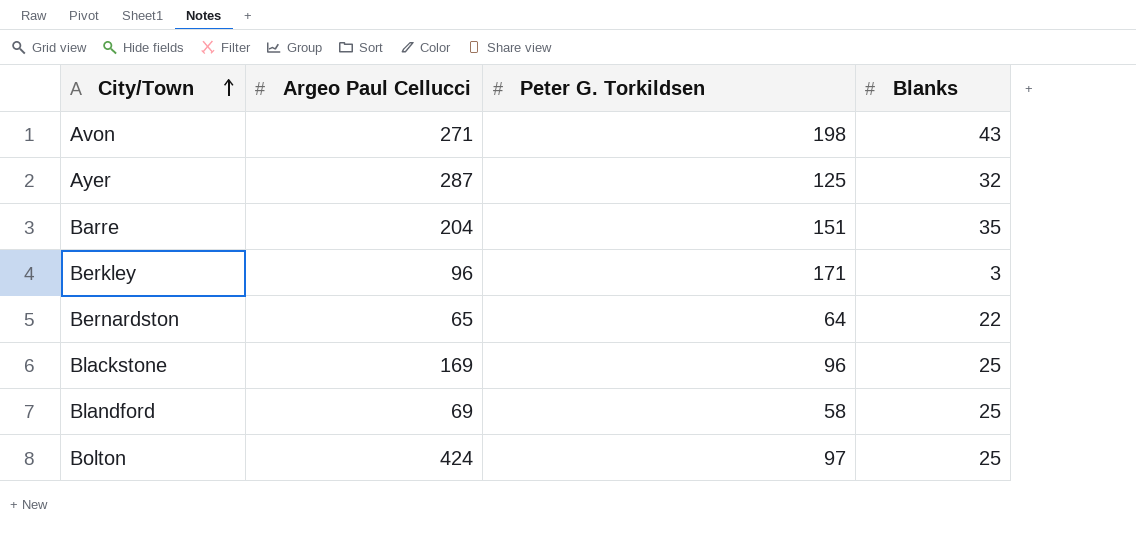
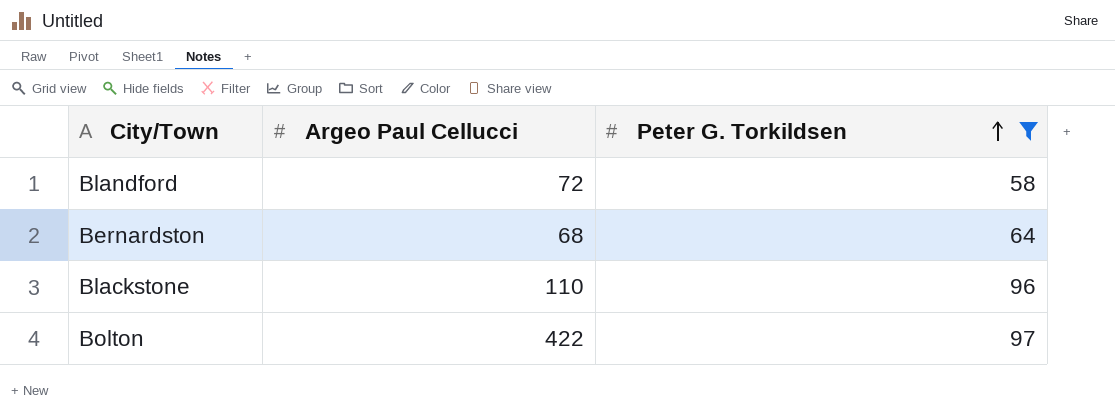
filter: none -> Peter G. Torkildsen <= 97
row order: City/Town ascending -> Peter G. Torkildsen ascending
column Blanks | position: 4 -> none
Blandford | Argeo Paul Cellucci: 69 -> 72
Bernardston | Argeo Paul Cellucci: 65 -> 68
Blackstone | Argeo Paul Cellucci: 169 -> 110
Bolton | Argeo Paul Cellucci: 424 -> 422

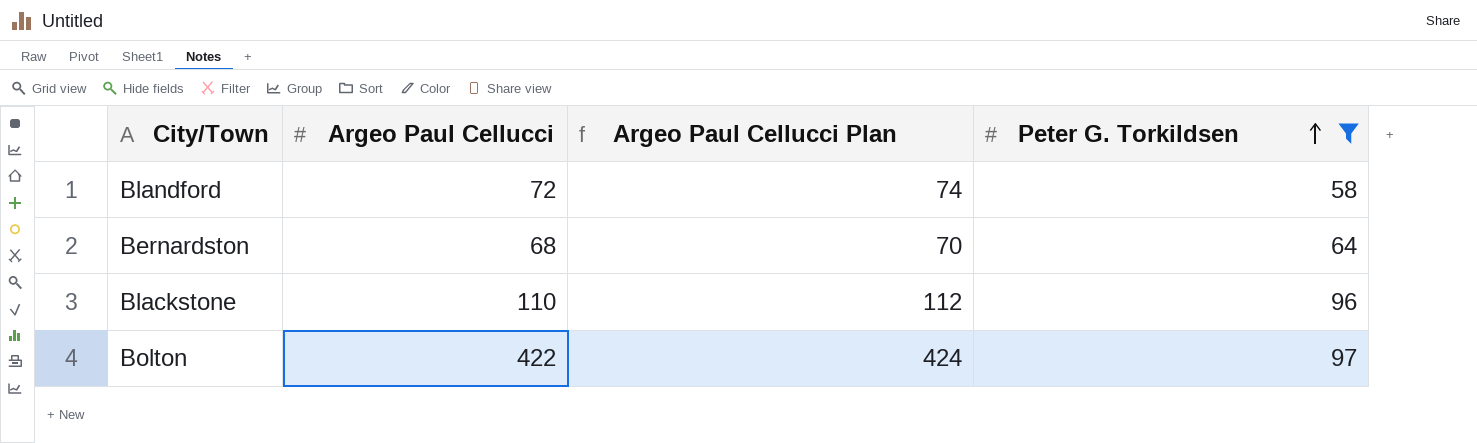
column Argeo Paul Cellucci Plan | formula: none -> [Argeo Paul Cellucci] + 2

